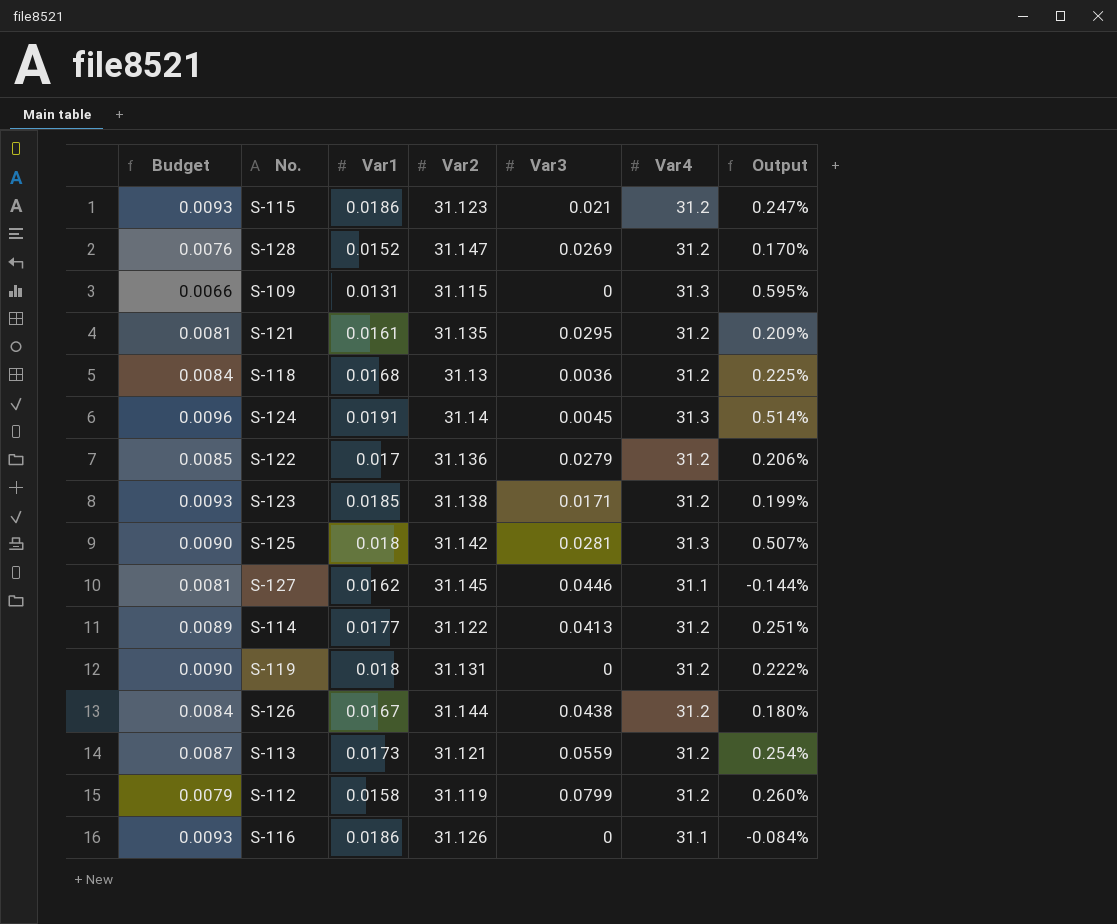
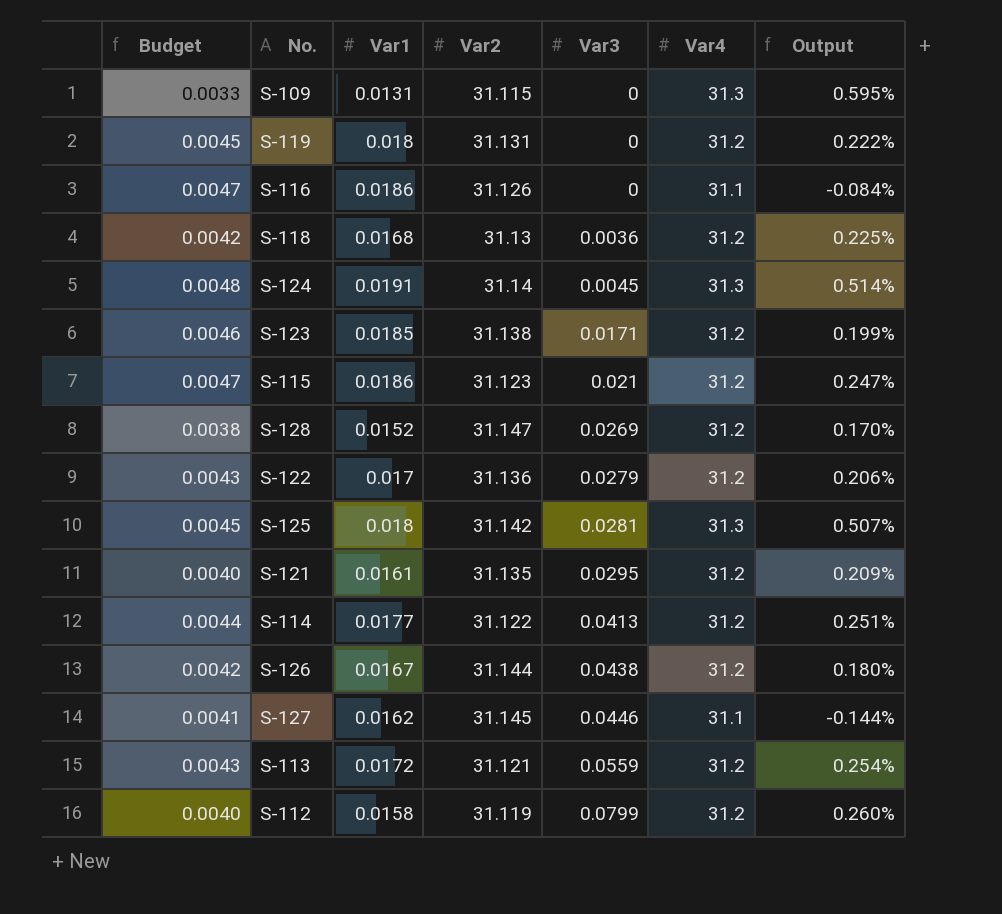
row order: none -> Var3 ascending
column Budget | formula: [Var1] * 0.5 -> [Var1] * 0.25
S-113 | Var1: 0.0173 -> 0.0172

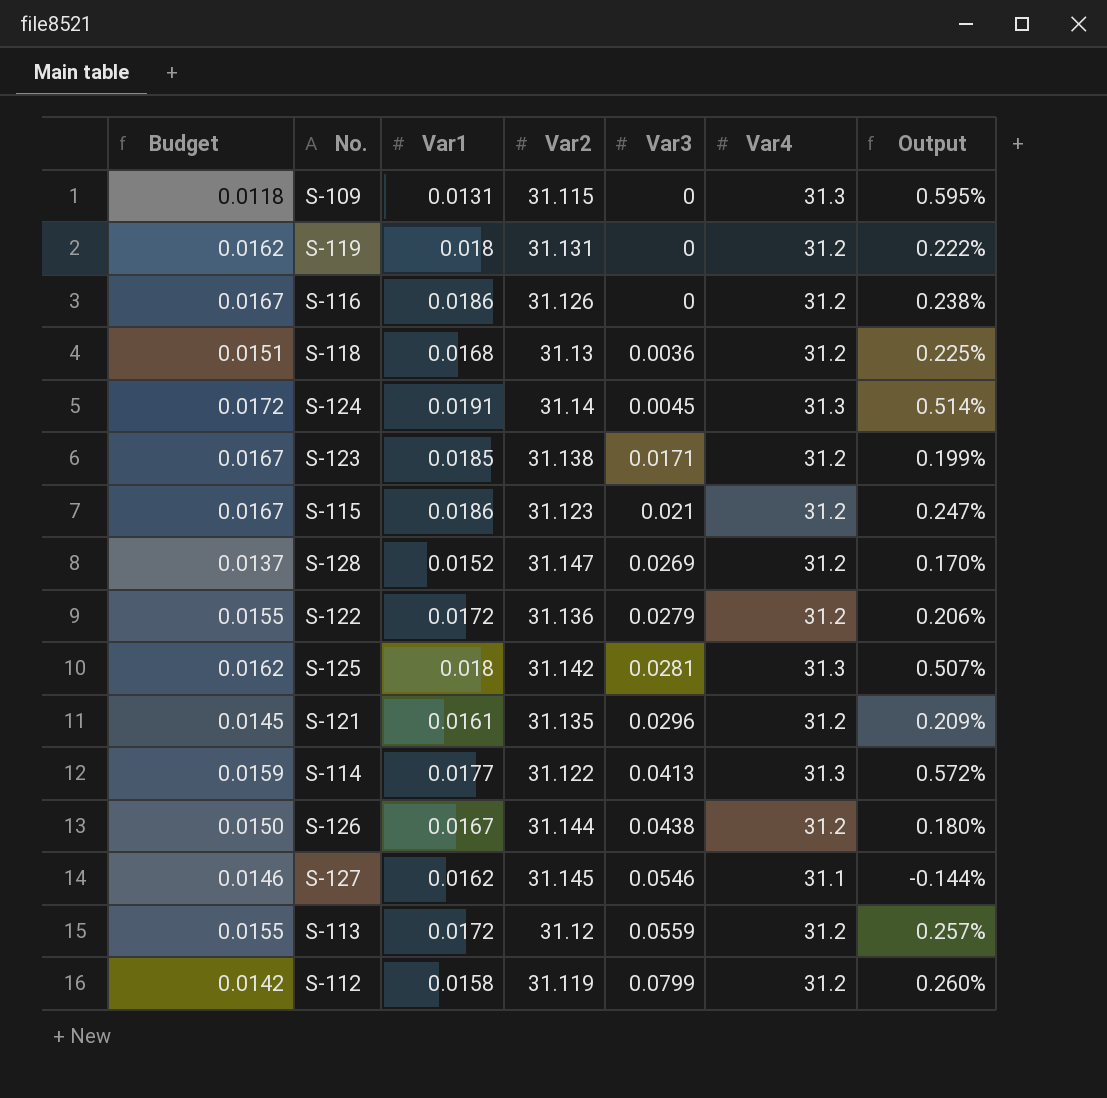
column Budget | formula: [Var1] * 0.25 -> [Var1] * 0.9
S-116 | Var4: 31.1 -> 31.2
S-116 | Output: -0.084% -> 0.238%
S-122 | Var1: 0.017 -> 0.0172
S-121 | Var3: 0.0295 -> 0.0296
S-114 | Var4: 31.2 -> 31.3
S-114 | Output: 0.251% -> 0.572%
S-127 | Var3: 0.0446 -> 0.0546
S-113 | Var2: 31.121 -> 31.12
S-113 | Output: 0.254% -> 0.257%

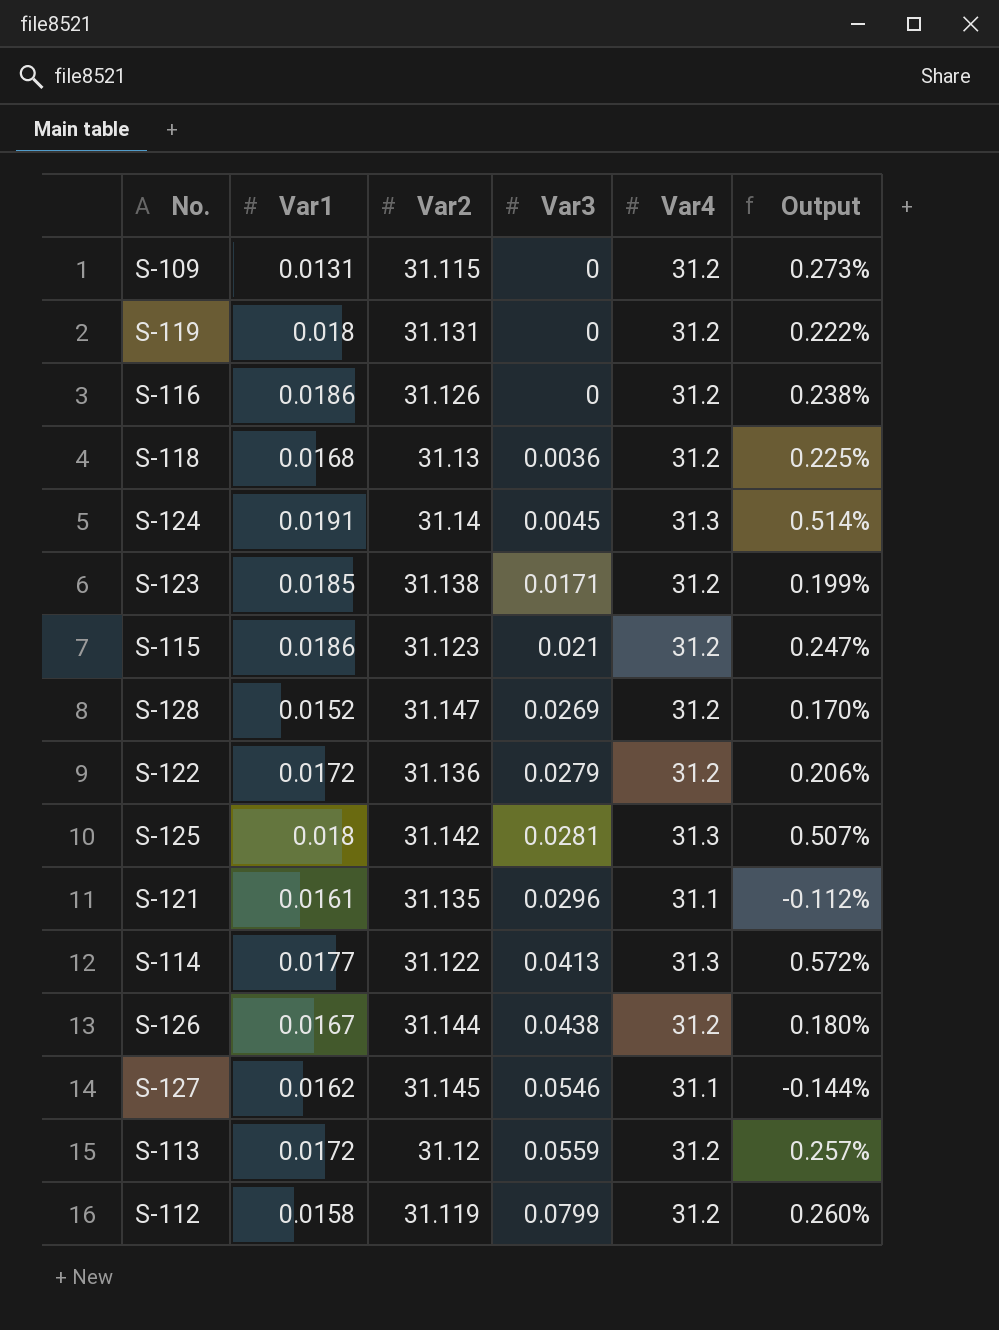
column Budget | formula: [Var1] * 0.9 -> none
S-109 | Var4: 31.3 -> 31.2
S-109 | Output: 0.595% -> 0.273%
S-121 | Var4: 31.2 -> 31.1
S-121 | Output: 0.209% -> -0.112%

